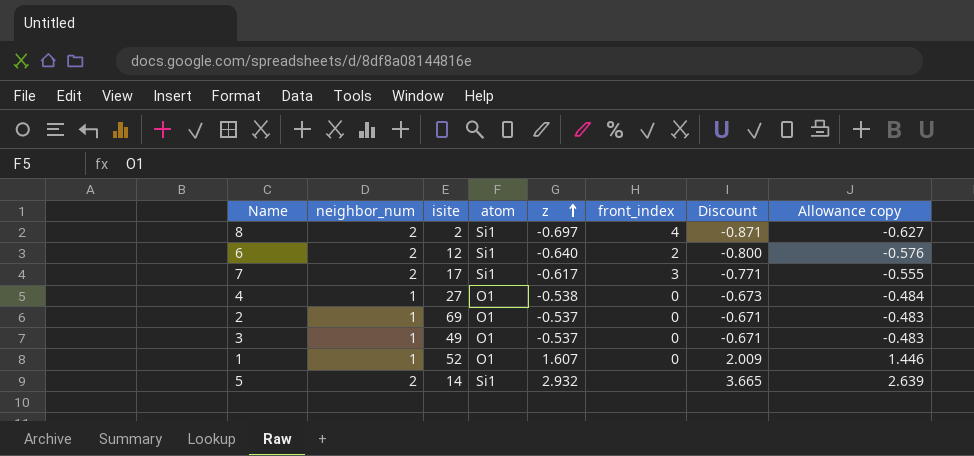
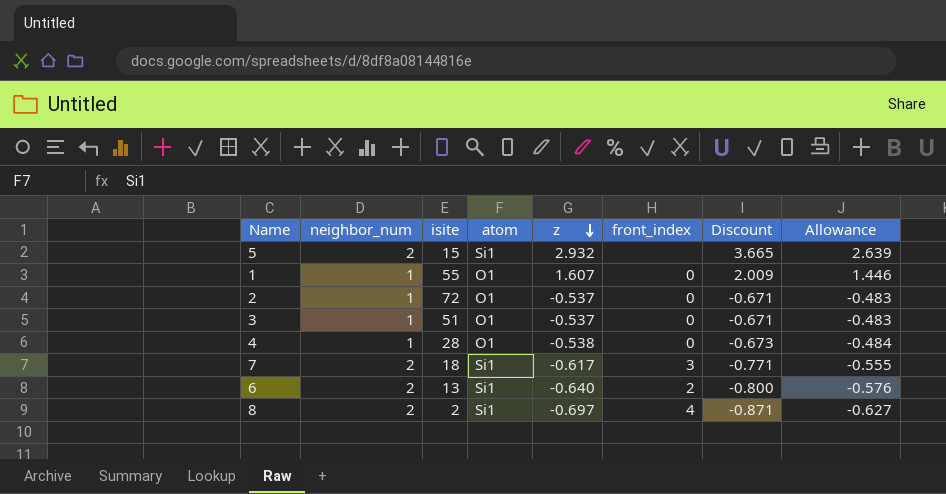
row order: z ascending -> z descending
column name: Allowance copy -> Allowance
5 | isite: 14 -> 15
1 | isite: 52 -> 55
2 | isite: 69 -> 72
3 | isite: 49 -> 51
4 | isite: 27 -> 28
7 | isite: 17 -> 18
6 | isite: 12 -> 13

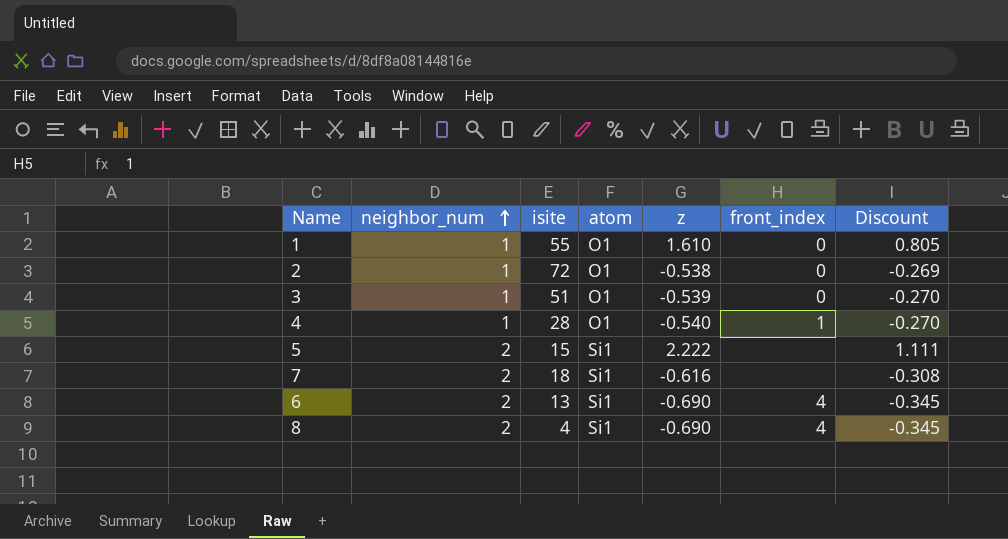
row order: z descending -> neighbor_num ascending
column Allowance | formula: [z] * 0.9 -> none
column Discount | formula: [z] * 1.25 -> [z] * 0.5
1 | z: 1.607 -> 1.610
2 | z: -0.537 -> -0.538
3 | z: -0.537 -> -0.539
4 | z: -0.538 -> -0.540
4 | front_index: 0 -> 1
5 | z: 2.932 -> 2.222
7 | z: -0.617 -> -0.616
7 | front_index: 3 -> none
6 | z: -0.640 -> -0.690
6 | front_index: 2 -> 4
8 | isite: 2 -> 4
8 | z: -0.697 -> -0.690

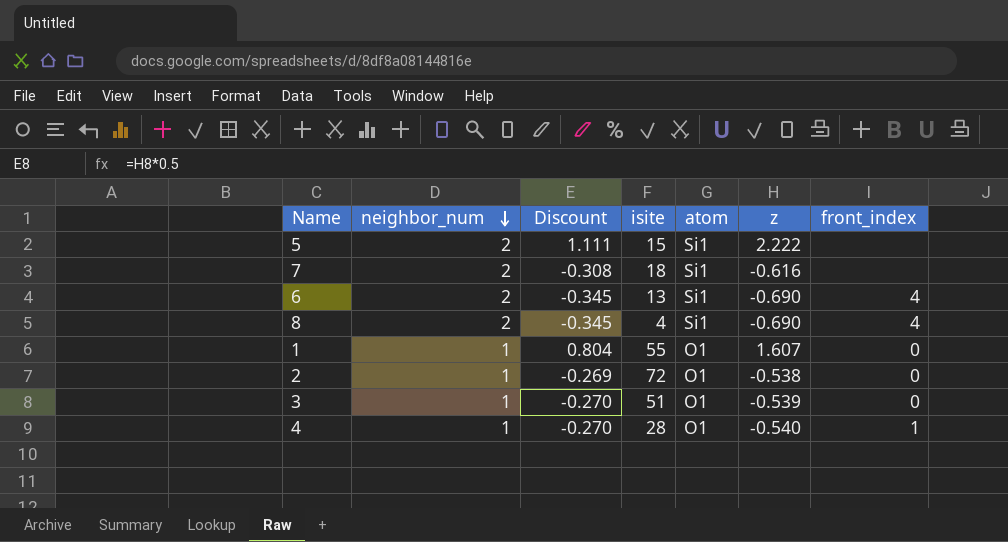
row order: neighbor_num ascending -> neighbor_num descending
column Discount | position: 7 -> 3
1 | Discount: 0.805 -> 0.804
1 | z: 1.610 -> 1.607

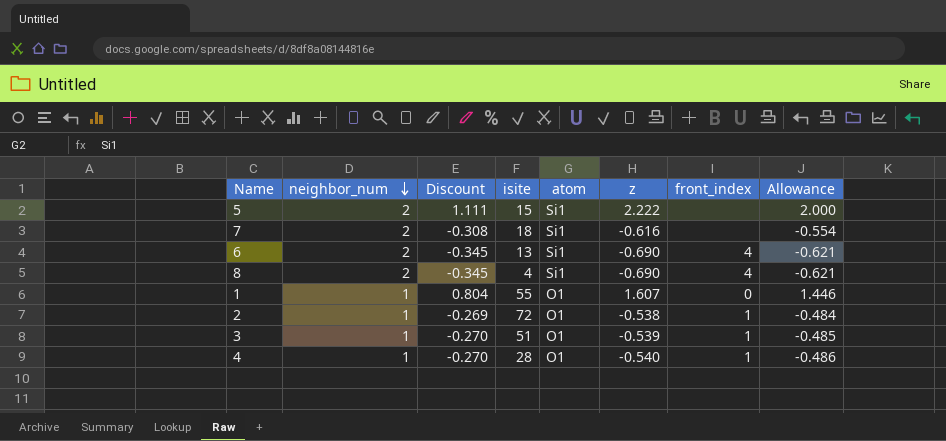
column Allowance | formula: none -> [z] * 0.9
2 | front_index: 0 -> 1
3 | front_index: 0 -> 1

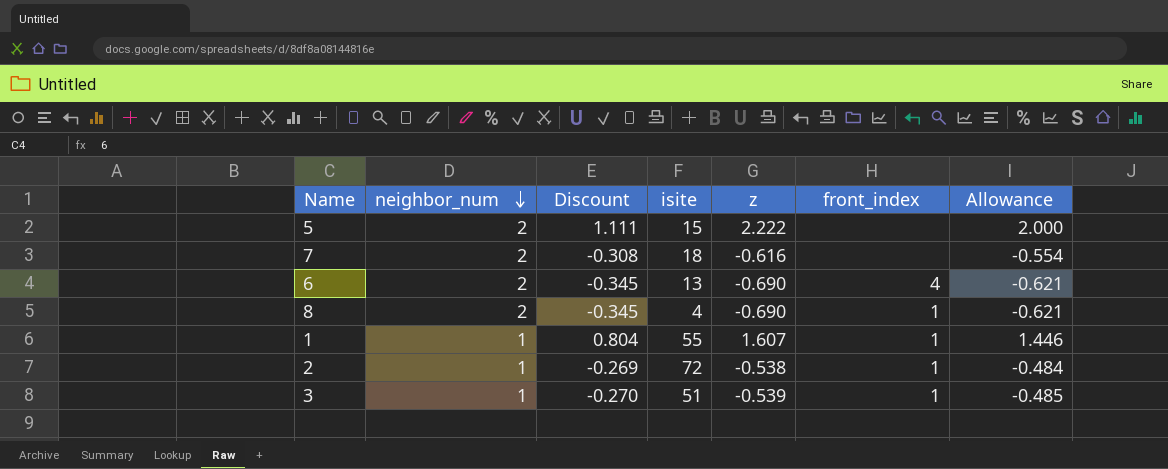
column atom | position: 5 -> none
row 4: 1 | -0.270 | 28 | O1 | -0.540 | 1 | -0.486 -> none
8 | front_index: 4 -> 1
1 | front_index: 0 -> 1

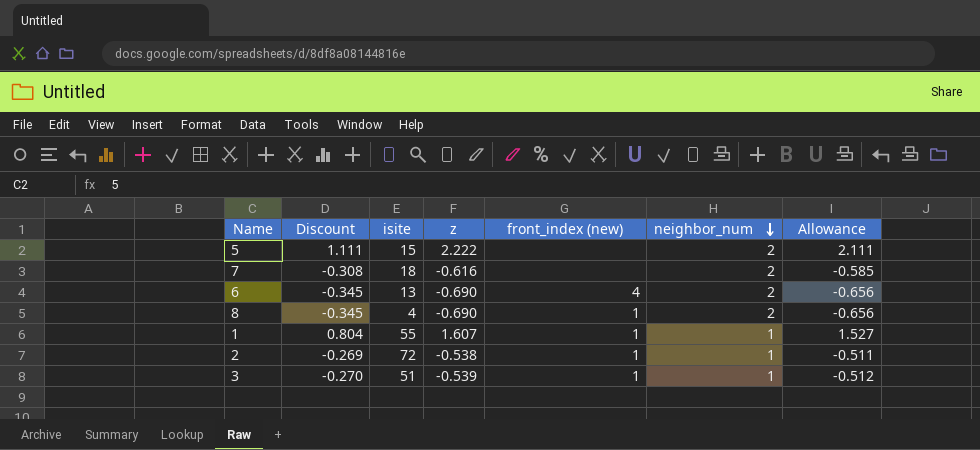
column name: front_index -> front_index (new)
column neighbor_num | position: 2 -> 6
column Allowance | formula: [z] * 0.9 -> [z] * 0.95

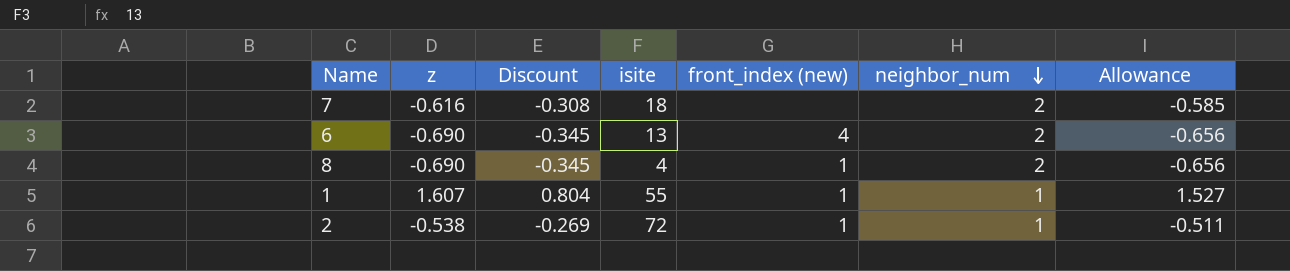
column z | position: 4 -> 2
row 5: 1.111 | 15 | 2.222 | none | 2 | 2.111 -> none
row 3: -0.270 | 51 | -0.539 | 1 | 1 | -0.512 -> none

